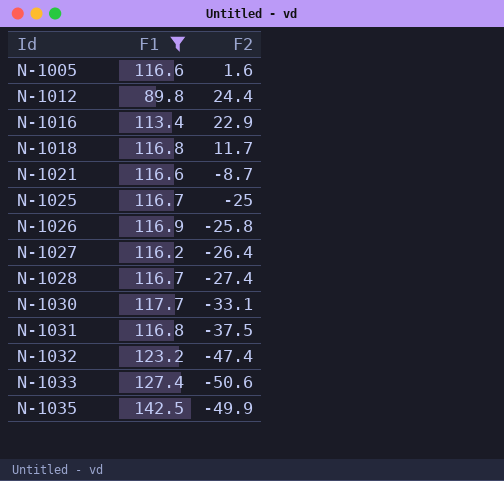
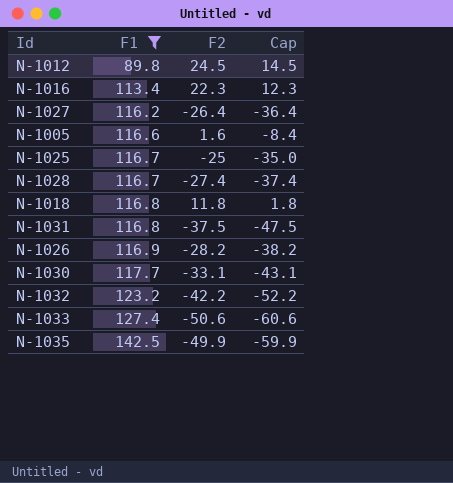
row order: Id ascending -> F1 ascending
column Cap | formula: none -> [F2] - 10
row N-1021: 116.6 | -8.7 -> none
N-1012 | F2: 24.4 -> 24.5
N-1016 | F2: 22.9 -> 22.3
N-1018 | F2: 11.7 -> 11.8
N-1026 | F2: -25.8 -> -28.2
N-1032 | F2: -47.4 -> -42.2

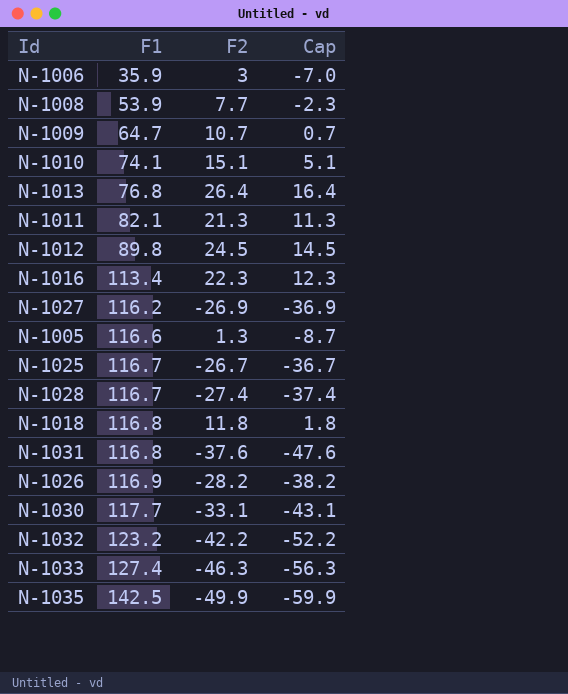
filter: F1 >= 89.8 -> none
N-1027 | F2: -26.4 -> -26.9
N-1027 | Cap: -36.4 -> -36.9
N-1005 | F2: 1.6 -> 1.3
N-1005 | Cap: -8.4 -> -8.7
N-1025 | F2: -25 -> -26.7
N-1025 | Cap: -35.0 -> -36.7
N-1031 | F2: -37.5 -> -37.6
N-1031 | Cap: -47.5 -> -47.6
N-1033 | F2: -50.6 -> -46.3
N-1033 | Cap: -60.6 -> -56.3

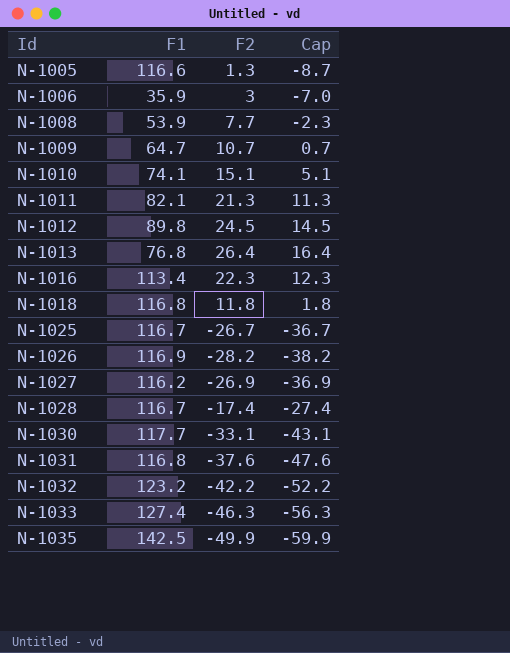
row order: F1 ascending -> Id ascending
N-1028 | F2: -27.4 -> -17.4
N-1028 | Cap: -37.4 -> -27.4

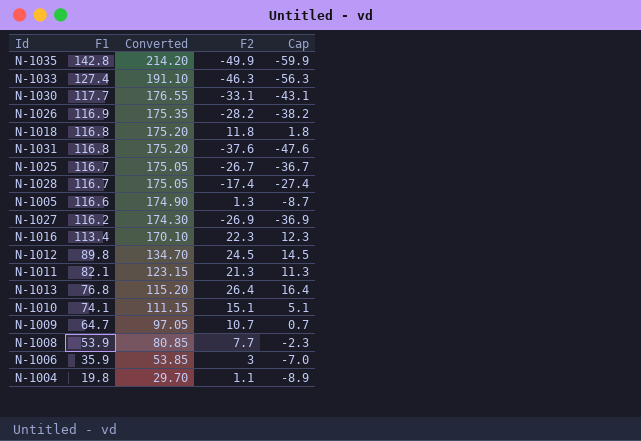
row order: Id ascending -> F1 descending
column Converted | formula: none -> [F1] * 1.5
row N-1032: 123.2 | -42.2 | -52.2 -> none
N-1035 | F1: 142.5 -> 142.8
row N-1004: none -> 19.8 | 29.70 | 1.1 | -8.9

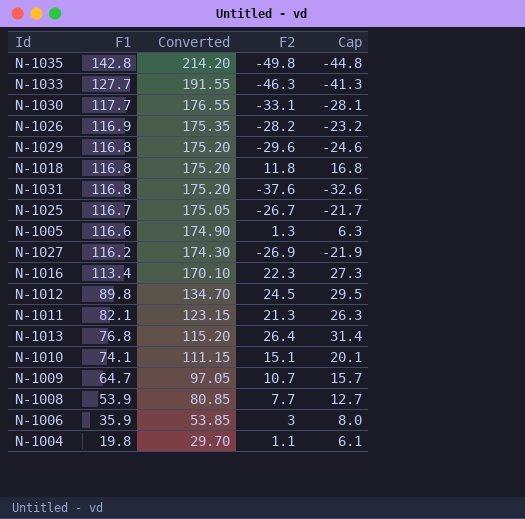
column Cap | formula: [F2] - 10 -> [F2] + 5
row N-1028: 116.7 | 175.05 | -17.4 | -27.4 -> none
N-1035 | F2: -49.9 -> -49.8
N-1033 | F1: 127.4 -> 127.7
N-1033 | Converted: 191.10 -> 191.55
row N-1029: none -> 116.8 | 175.20 | -29.6 | -24.6

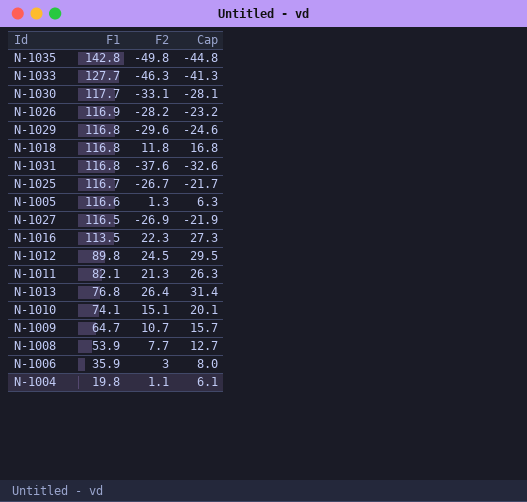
column Converted | formula: [F1] * 1.5 -> none
N-1027 | F1: 116.2 -> 116.5
N-1016 | F1: 113.4 -> 113.5

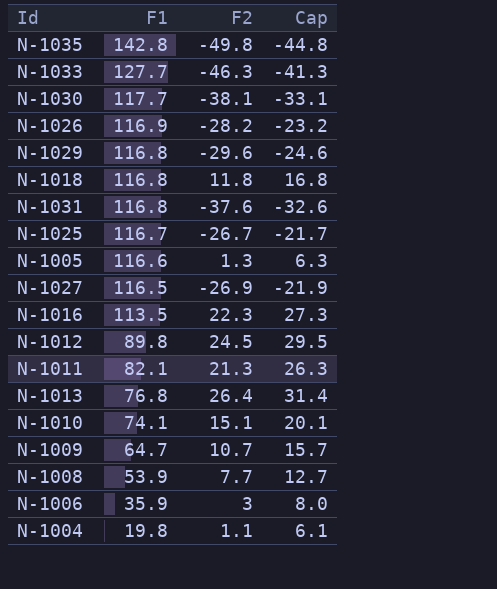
N-1030 | F2: -33.1 -> -38.1
N-1030 | Cap: -28.1 -> -33.1

